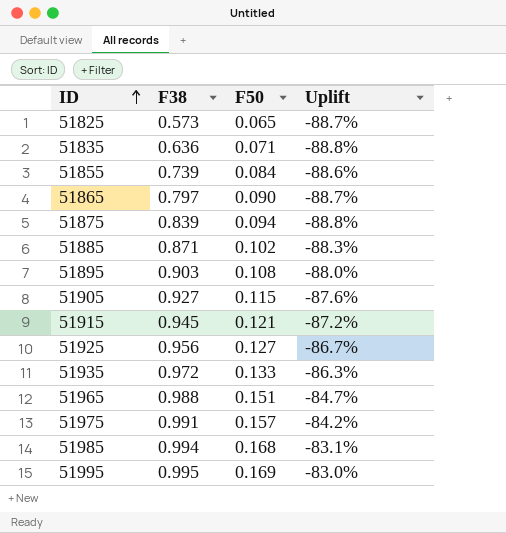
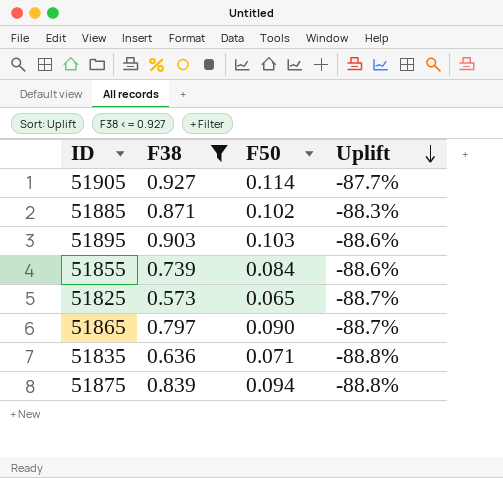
filter: none -> F38 <= 0.927
row order: ID ascending -> Uplift descending
51905 | F50: 0.115 -> 0.114
51905 | Uplift: -87.6% -> -87.7%
51895 | F50: 0.108 -> 0.103
51895 | Uplift: -88.0% -> -88.6%

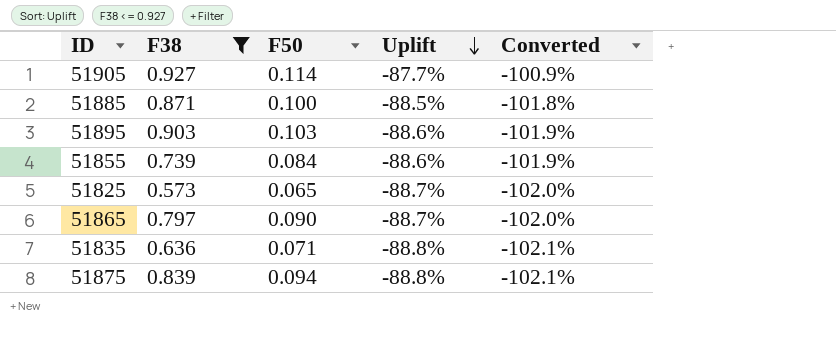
column Converted | formula: none -> [Uplift] * 1.15
51885 | F50: 0.102 -> 0.100
51885 | Uplift: -88.3% -> -88.5%

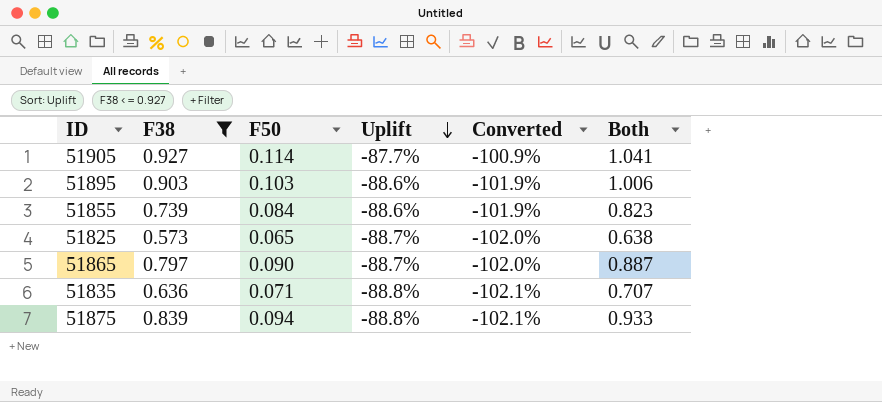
column Both | formula: none -> [F38] + [F50]
row 51885: 0.871 | 0.100 | -88.5% | -101.8% -> none

